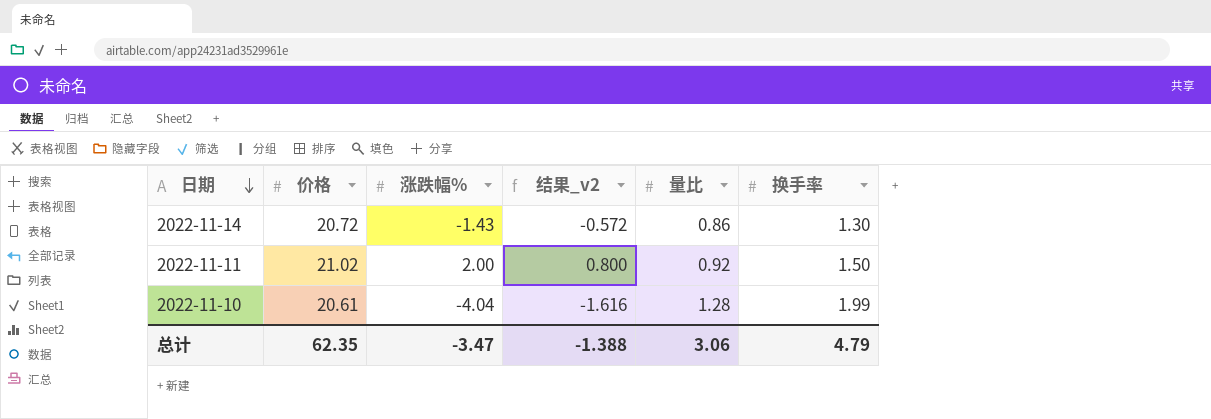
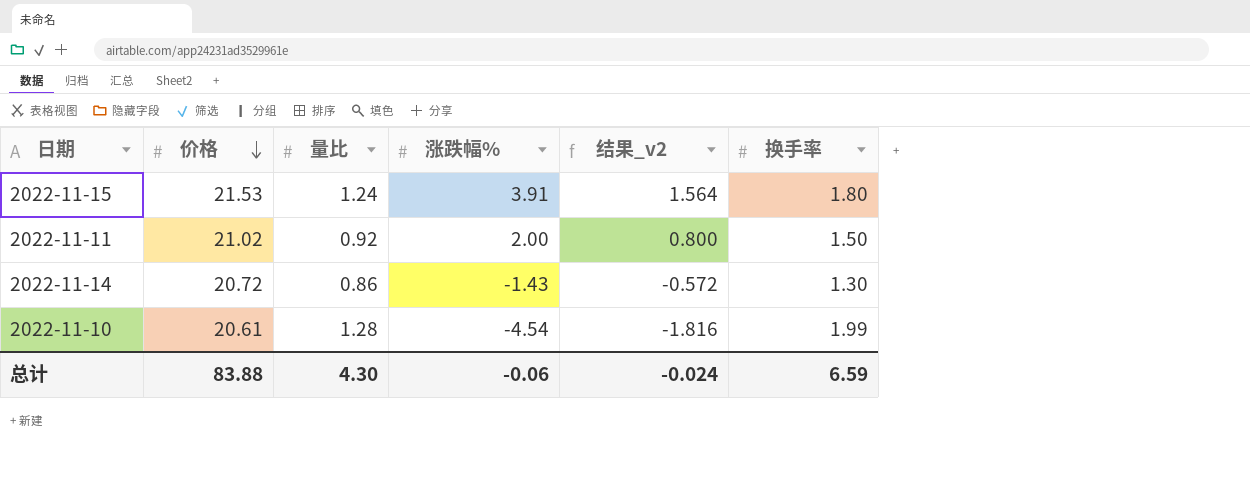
row order: 日期 descending -> 价格 descending
column 量比 | position: 5 -> 3
row 2022-11-15: none -> 21.53 | 1.24 | 3.91 | 1.564 | 1.80
2022-11-10 | 涨跌幅%: -4.04 -> -4.54
2022-11-10 | 结果_v2: -1.616 -> -1.816
总计 | 价格: 62.35 -> 83.88
总计 | 量比: 3.06 -> 4.30
总计 | 涨跌幅%: -3.47 -> -0.06
总计 | 结果_v2: -1.388 -> -0.024
总计 | 换手率: 4.79 -> 6.59

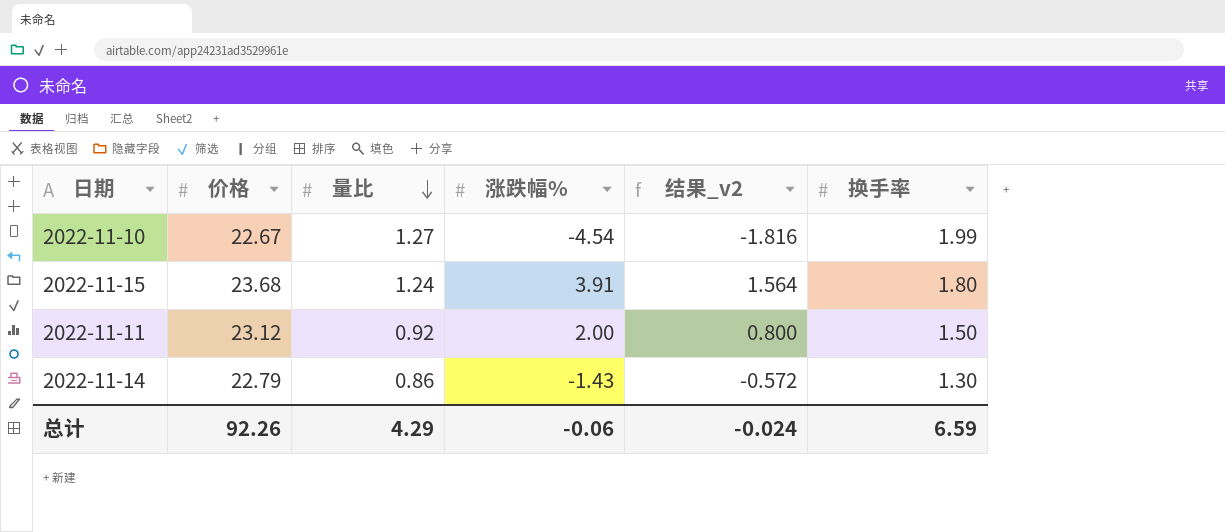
row order: 价格 descending -> 量比 descending
2022-11-10 | 价格: 20.61 -> 22.67
2022-11-10 | 量比: 1.28 -> 1.27
2022-11-15 | 价格: 21.53 -> 23.68
2022-11-11 | 价格: 21.02 -> 23.12
2022-11-14 | 价格: 20.72 -> 22.79
总计 | 价格: 83.88 -> 92.26
总计 | 量比: 4.30 -> 4.29

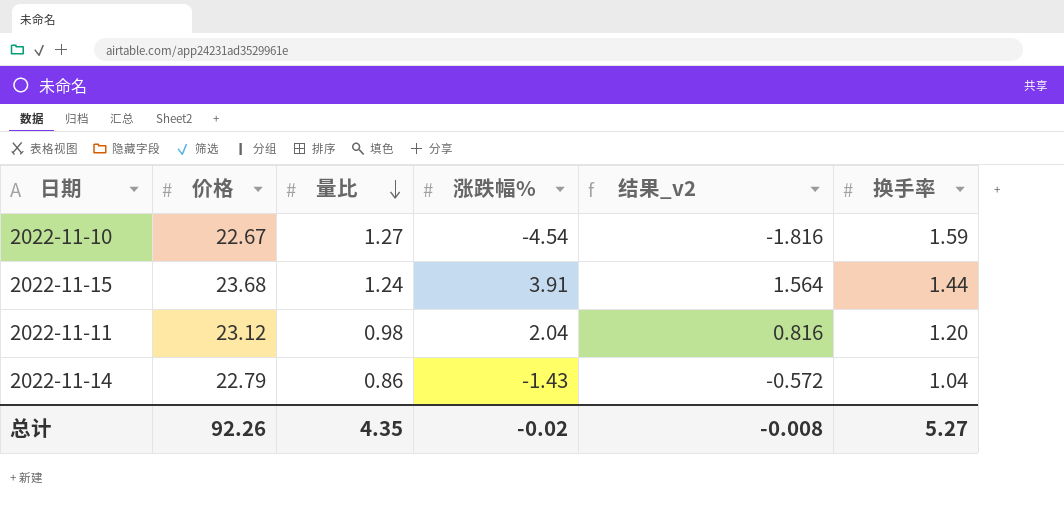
2022-11-10 | 换手率: 1.99 -> 1.59
2022-11-15 | 换手率: 1.80 -> 1.44
2022-11-11 | 量比: 0.92 -> 0.98
2022-11-11 | 涨跌幅%: 2.00 -> 2.04
2022-11-11 | 结果_v2: 0.800 -> 0.816
2022-11-11 | 换手率: 1.50 -> 1.20
2022-11-14 | 换手率: 1.30 -> 1.04
总计 | 量比: 4.29 -> 4.35
总计 | 涨跌幅%: -0.06 -> -0.02
总计 | 结果_v2: -0.024 -> -0.008
总计 | 换手率: 6.59 -> 5.27

